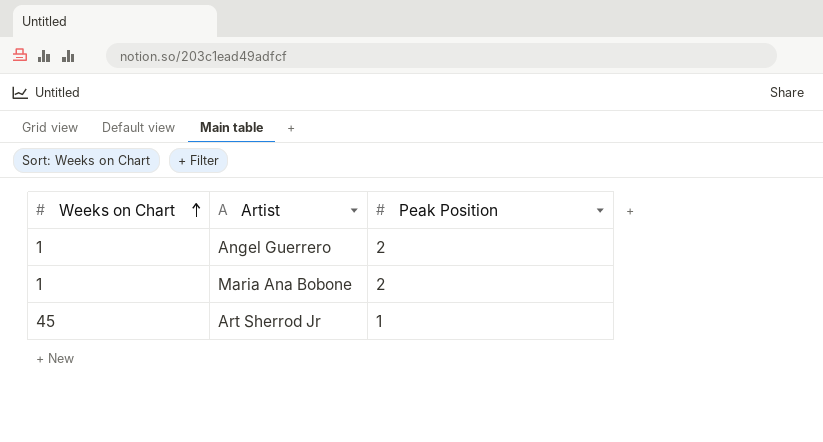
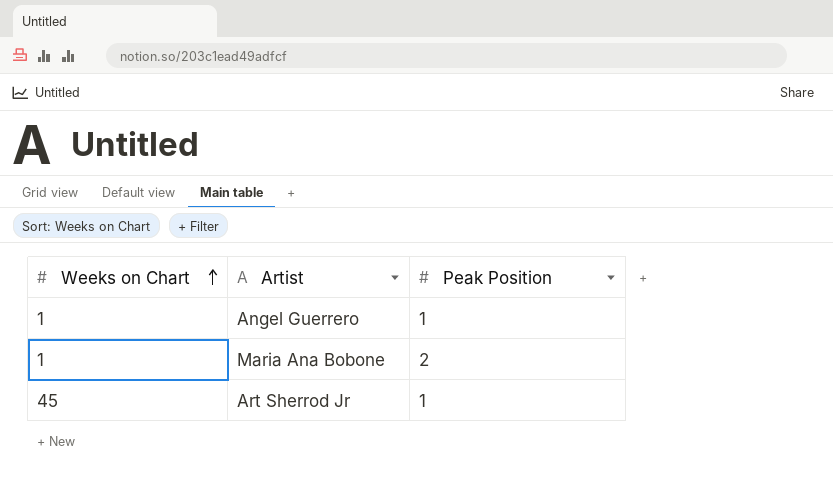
Angel Guerrero | Peak Position: 2 -> 1

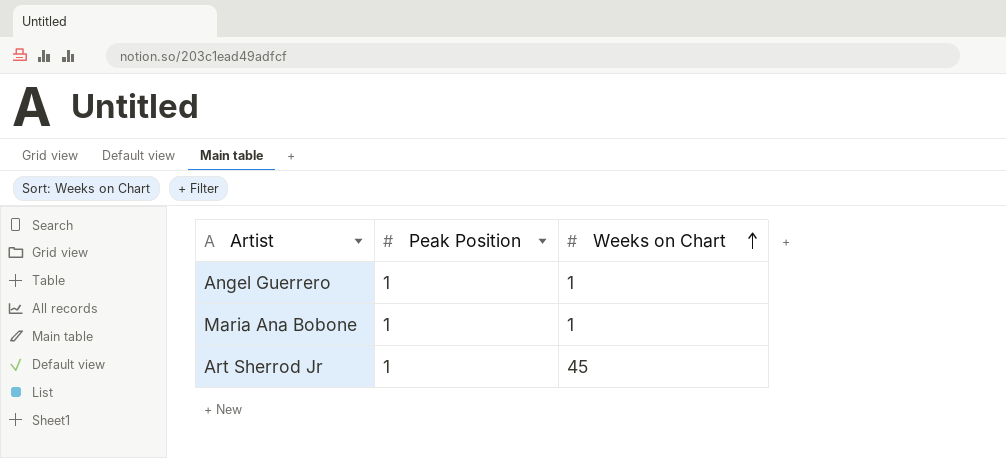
column Weeks on Chart | position: 1 -> 3
Maria Ana Bobone | Peak Position: 2 -> 1

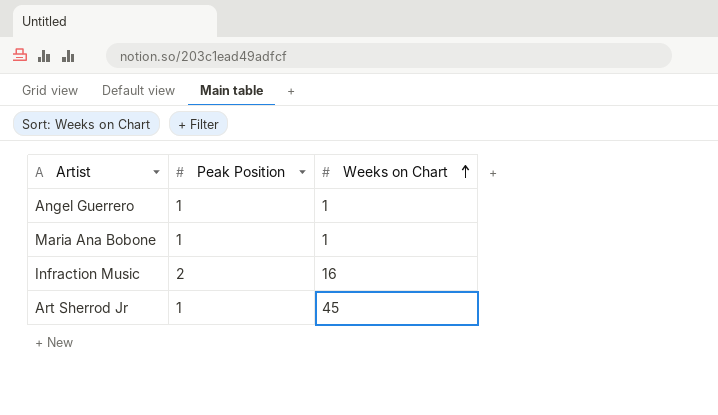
row Infraction Music: none -> 2 | 16

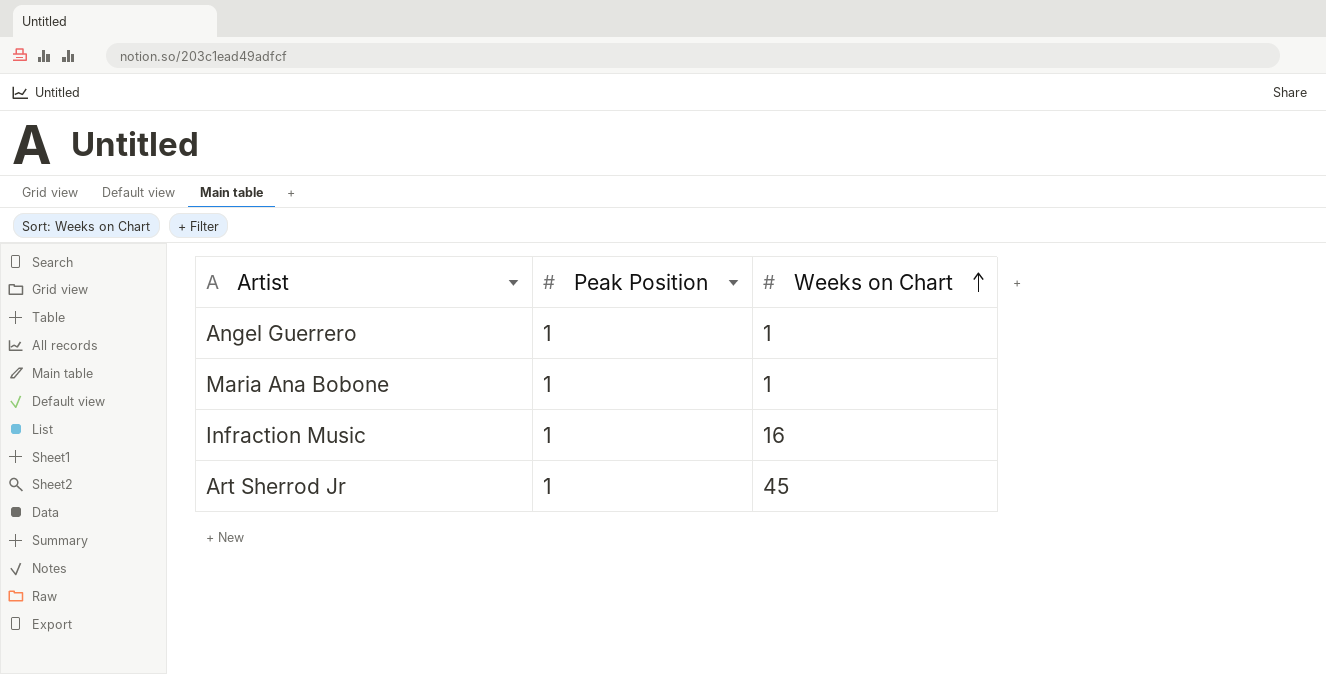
Infraction Music | Peak Position: 2 -> 1

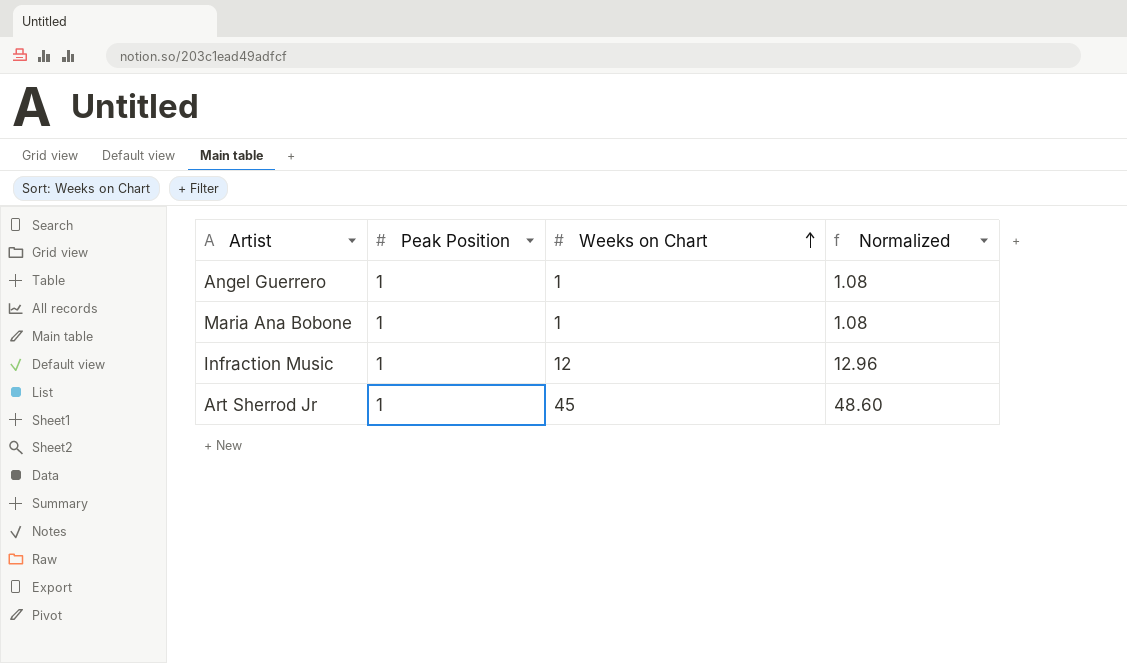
column Normalized | formula: none -> [Weeks on Chart] * 1.08
Infraction Music | Weeks on Chart: 16 -> 12

